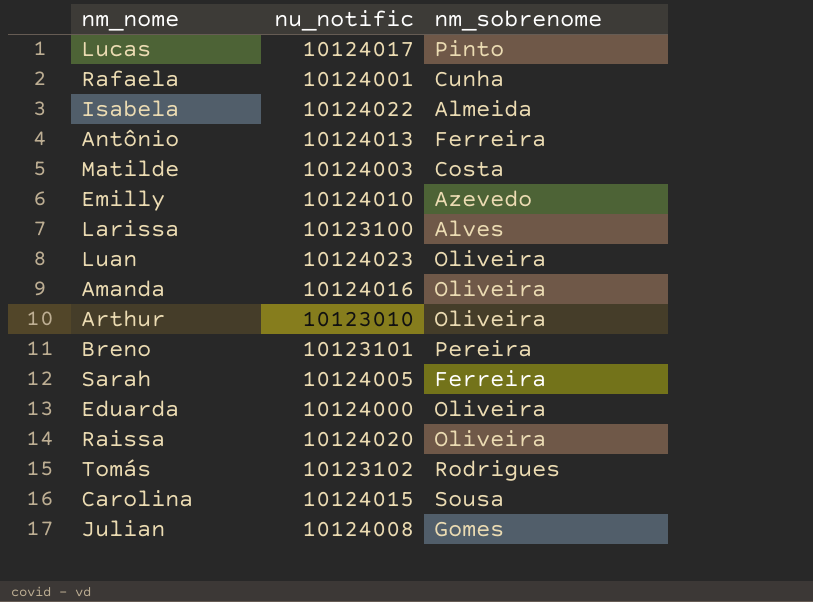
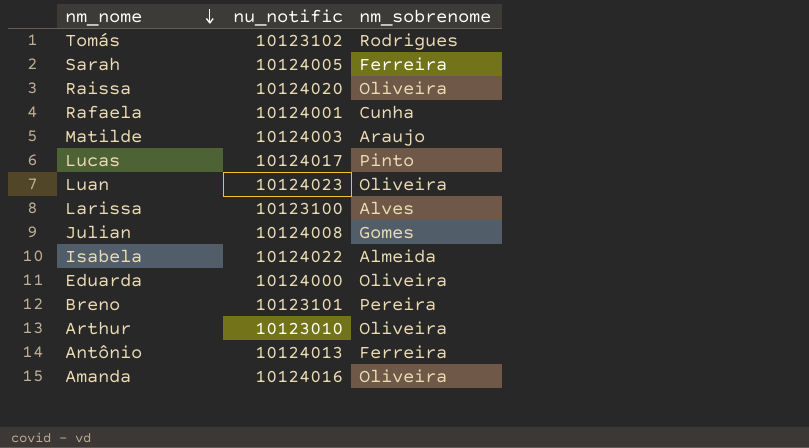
row order: none -> nm_nome descending
row Emilly: 10124010 | Azevedo -> none
row Carolina: 10124015 | Sousa -> none
Matilde | nm_sobrenome: Costa -> Araujo

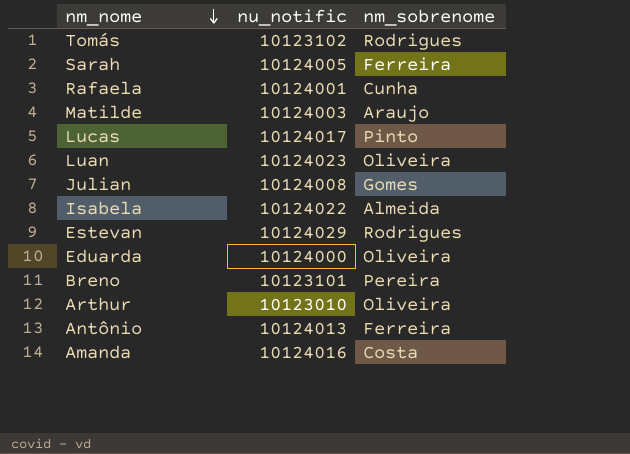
row Raissa: 10124020 | Oliveira -> none
row Larissa: 10123100 | Alves -> none
row Estevan: none -> 10124029 | Rodrigues
Amanda | nm_sobrenome: Oliveira -> Costa

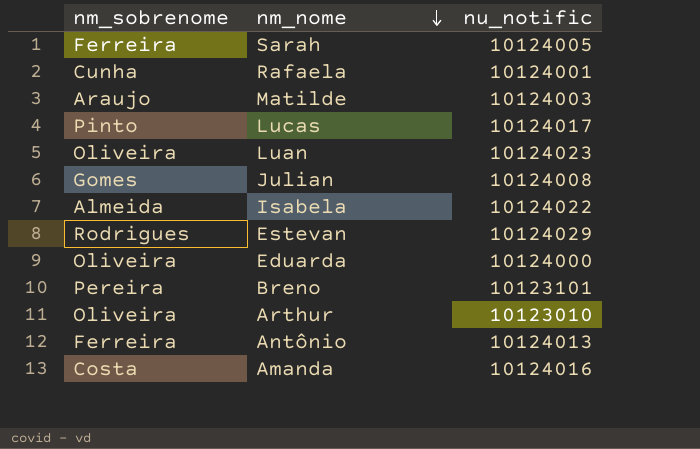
column nm_sobrenome | position: 3 -> 1
row Tomás: 10123102 | Rodrigues -> none

